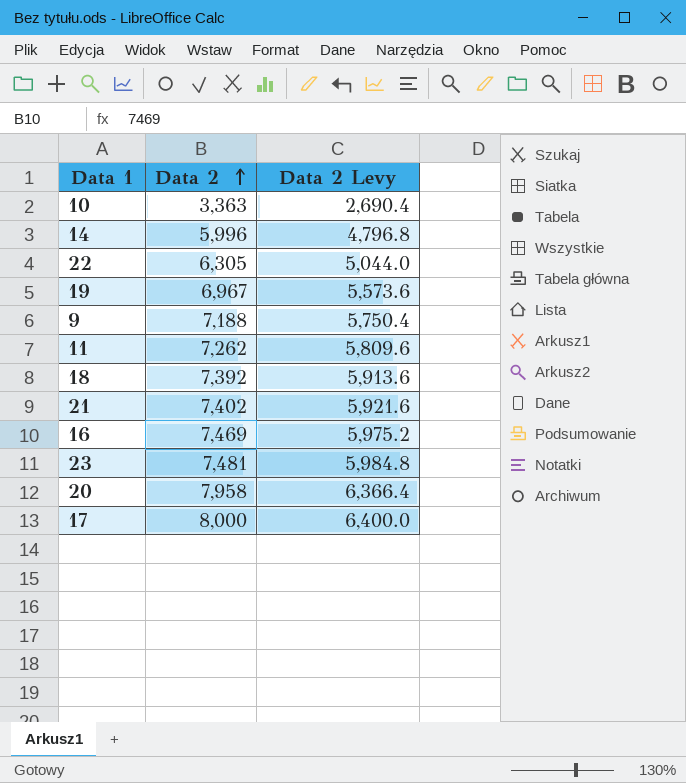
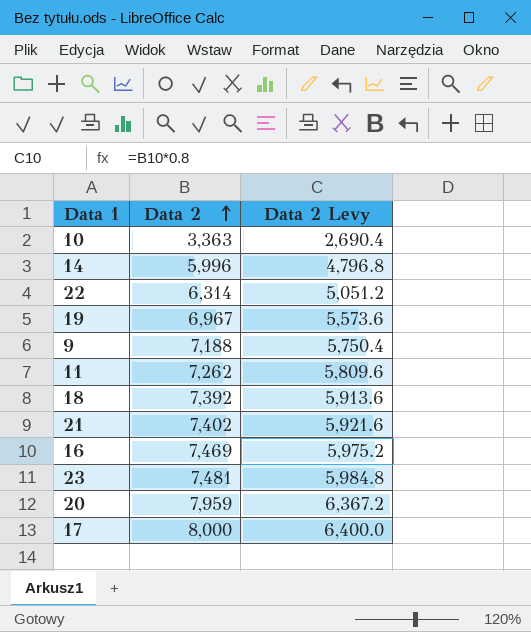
22 | Data 2: 6,305 -> 6,314
22 | Data 2 Levy: 5,044.0 -> 5,051.2
20 | Data 2: 7,958 -> 7,959
20 | Data 2 Levy: 6,366.4 -> 6,367.2

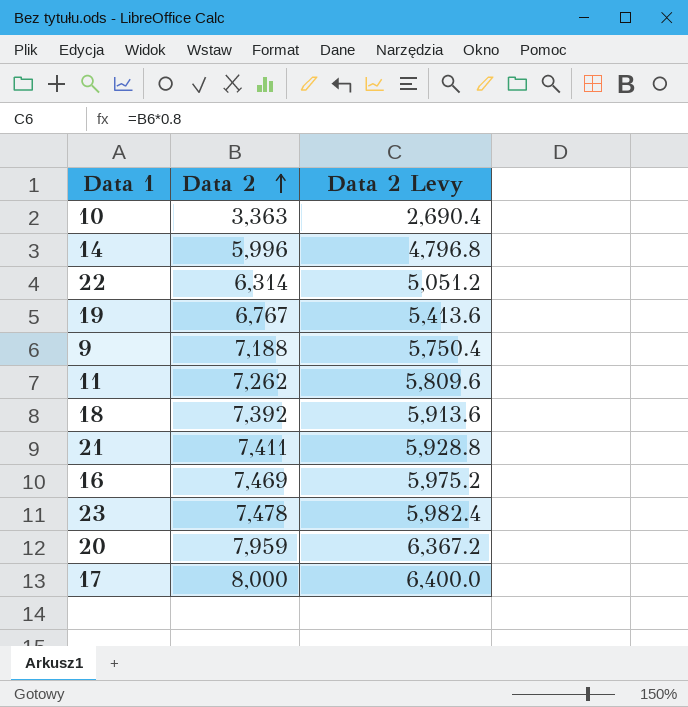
19 | Data 2: 6,967 -> 6,767
19 | Data 2 Levy: 5,573.6 -> 5,413.6
21 | Data 2: 7,402 -> 7,411
21 | Data 2 Levy: 5,921.6 -> 5,928.8
23 | Data 2: 7,481 -> 7,478
23 | Data 2 Levy: 5,984.8 -> 5,982.4

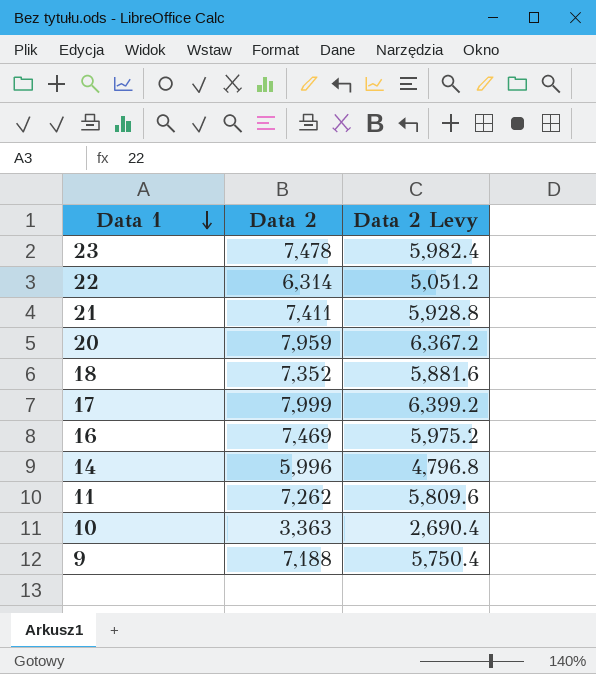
row order: Data 2 ascending -> Data 1 descending
row 19: 6,767 | 5,413.6 -> none
18 | Data 2: 7,392 -> 7,352
18 | Data 2 Levy: 5,913.6 -> 5,881.6
17 | Data 2: 8,000 -> 7,999
17 | Data 2 Levy: 6,400.0 -> 6,399.2

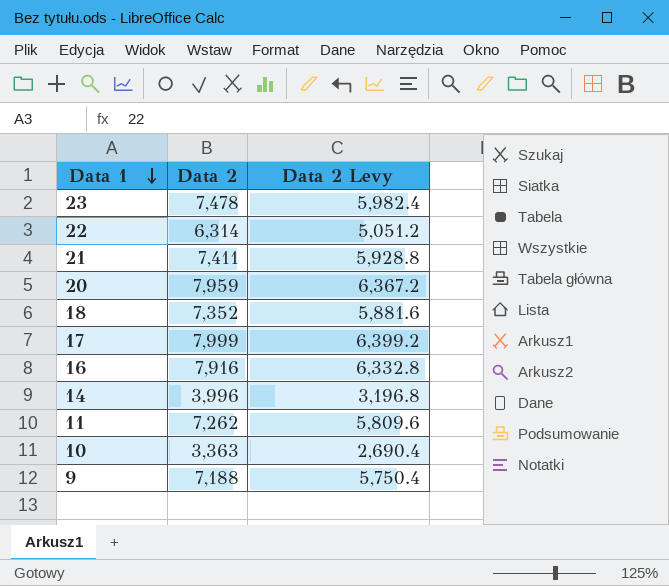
16 | Data 2: 7,469 -> 7,916
16 | Data 2 Levy: 5,975.2 -> 6,332.8
14 | Data 2: 5,996 -> 3,996
14 | Data 2 Levy: 4,796.8 -> 3,196.8

